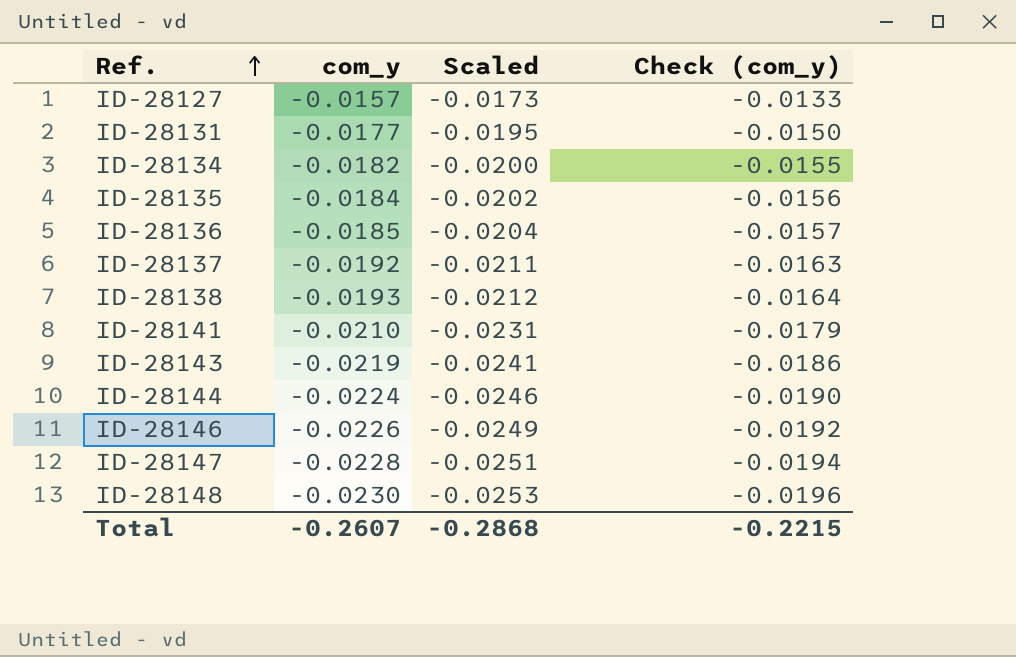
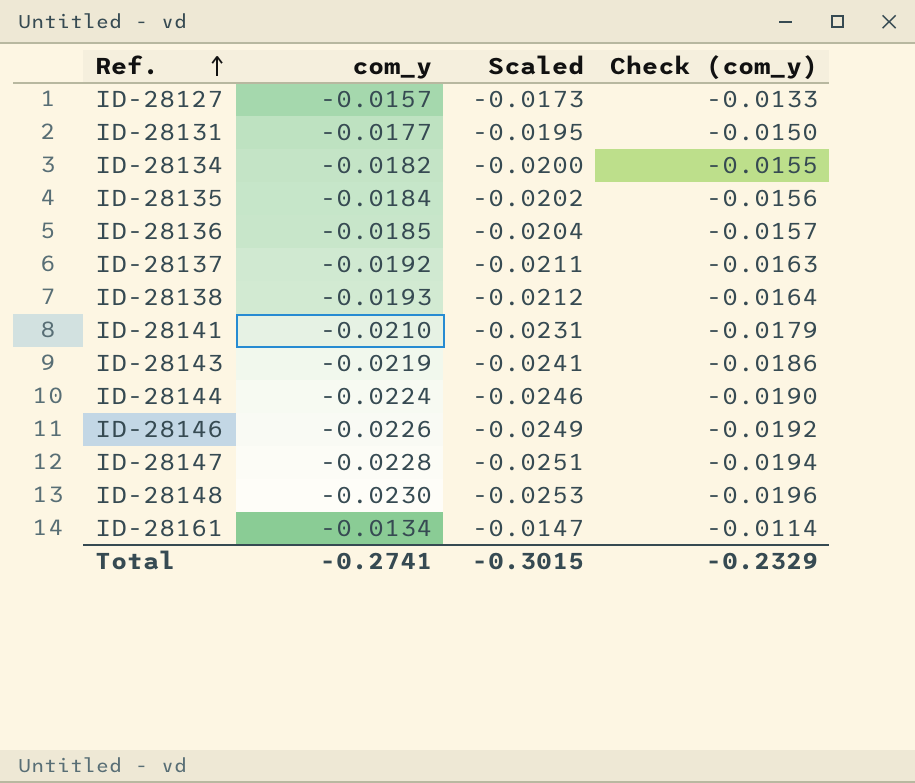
row ID-28161: none -> -0.0134 | -0.0147 | -0.0114
Total | com_y: -0.2607 -> -0.2741
Total | Scaled: -0.2868 -> -0.3015
Total | Check (com_y): -0.2215 -> -0.2329

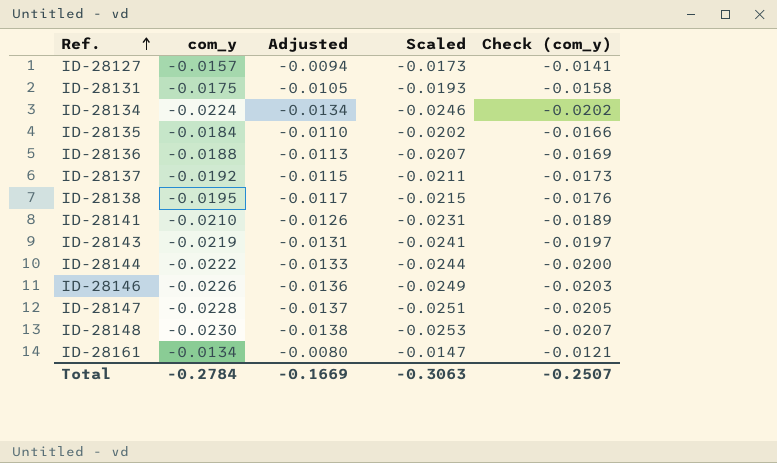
column Adjusted | formula: none -> [com_y] * 0.6
column Check (com_y) | formula: [com_y] * 0.85 -> [com_y] * 0.9
ID-28131 | com_y: -0.0177 -> -0.0175
ID-28131 | Scaled: -0.0195 -> -0.0193
ID-28134 | com_y: -0.0182 -> -0.0224
ID-28134 | Scaled: -0.0200 -> -0.0246
ID-28136 | com_y: -0.0185 -> -0.0188
ID-28136 | Scaled: -0.0204 -> -0.0207
ID-28138 | com_y: -0.0193 -> -0.0195
ID-28138 | Scaled: -0.0212 -> -0.0215
ID-28144 | com_y: -0.0224 -> -0.0222
ID-28144 | Scaled: -0.0246 -> -0.0244
Total | com_y: -0.2741 -> -0.2784
Total | Scaled: -0.3015 -> -0.3063
Total | Check (com_y): -0.2329 -> -0.2507

